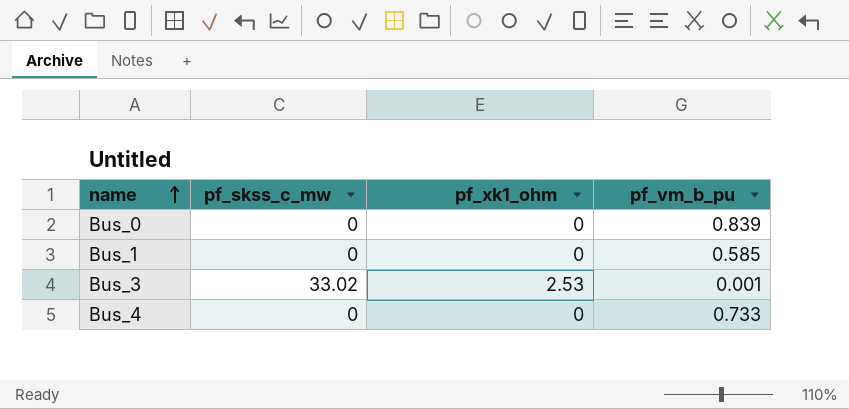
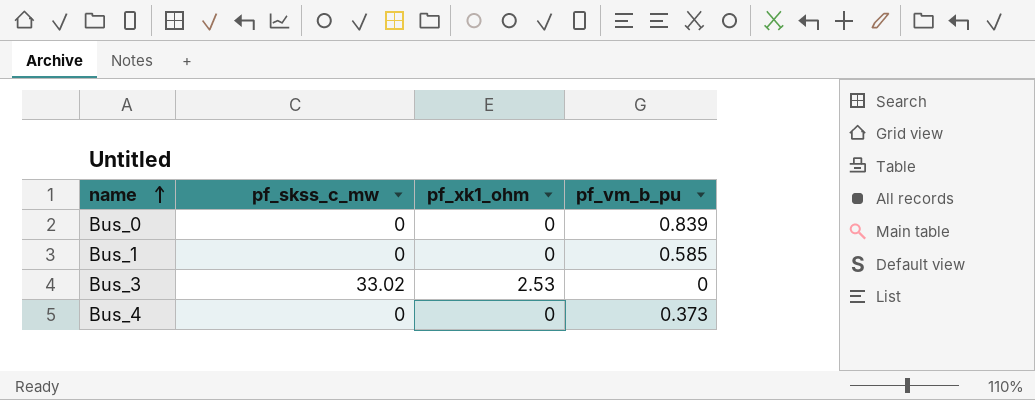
Bus_3 | pf_vm_b_pu: 0.001 -> 0
Bus_4 | pf_vm_b_pu: 0.733 -> 0.373

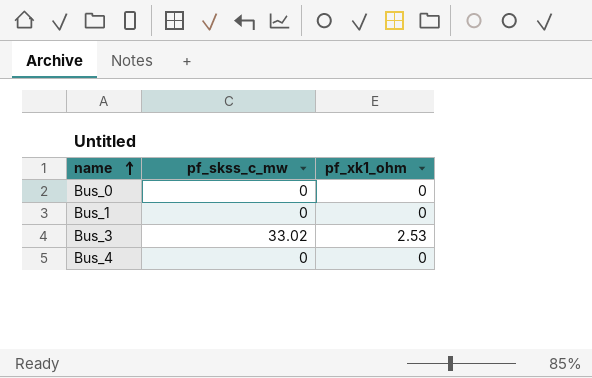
column pf_vm_b_pu | position: 4 -> none

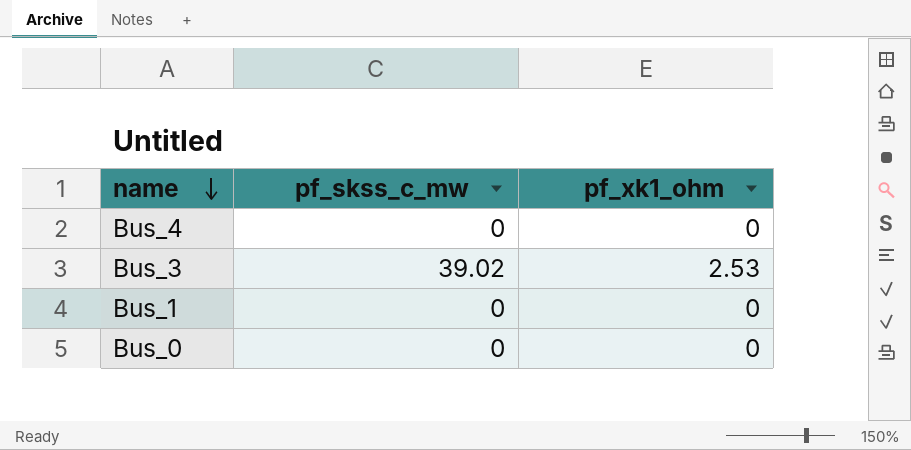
row order: name ascending -> name descending
Bus_3 | pf_skss_c_mw: 33.02 -> 39.02

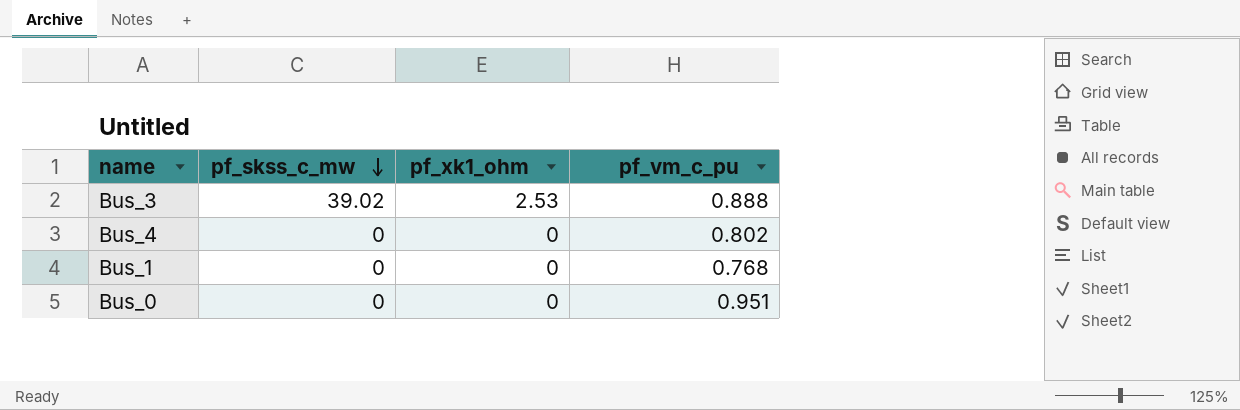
row order: name descending -> pf_skss_c_mw descending
column pf_vm_c_pu | position: none -> 4

